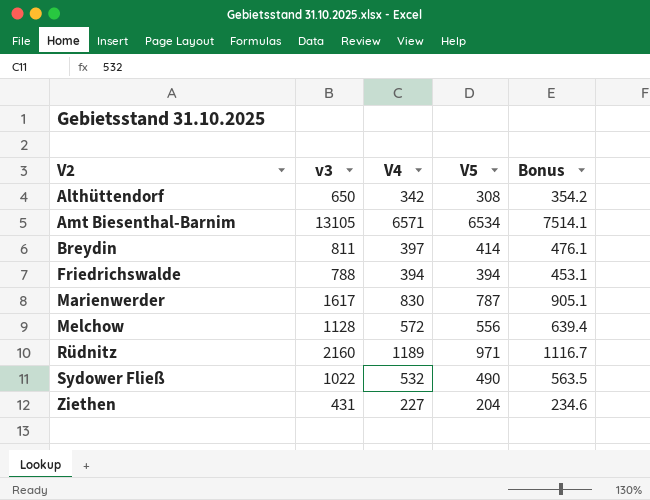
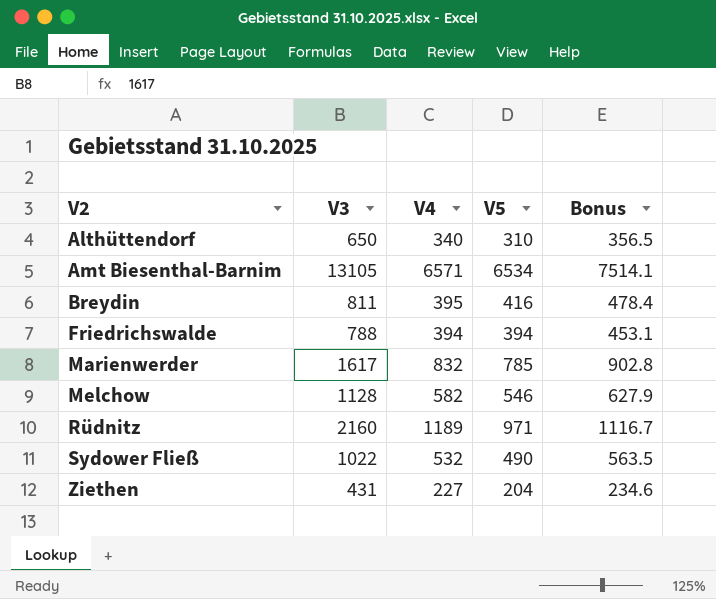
column name: v3 -> V3
Althüttendorf | V4: 342 -> 340
Althüttendorf | V5: 308 -> 310
Althüttendorf | Bonus: 354.2 -> 356.5
Breydin | V4: 397 -> 395
Breydin | V5: 414 -> 416
Breydin | Bonus: 476.1 -> 478.4
Marienwerder | V4: 830 -> 832
Marienwerder | V5: 787 -> 785
Marienwerder | Bonus: 905.1 -> 902.8
Melchow | V4: 572 -> 582
Melchow | V5: 556 -> 546
Melchow | Bonus: 639.4 -> 627.9

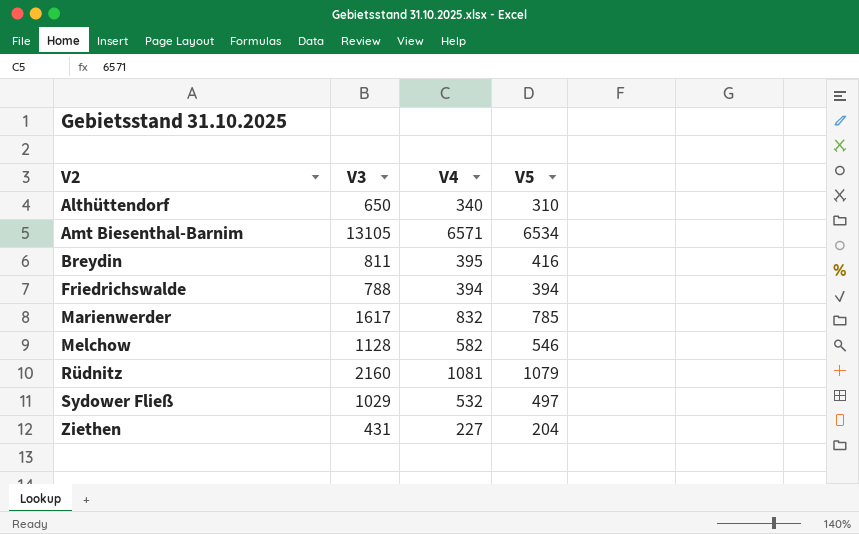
column Bonus | formula: [V5] * 1.15 -> none
Rüdnitz | V4: 1189 -> 1081
Rüdnitz | V5: 971 -> 1079
Sydower Fließ | V3: 1022 -> 1029
Sydower Fließ | V5: 490 -> 497

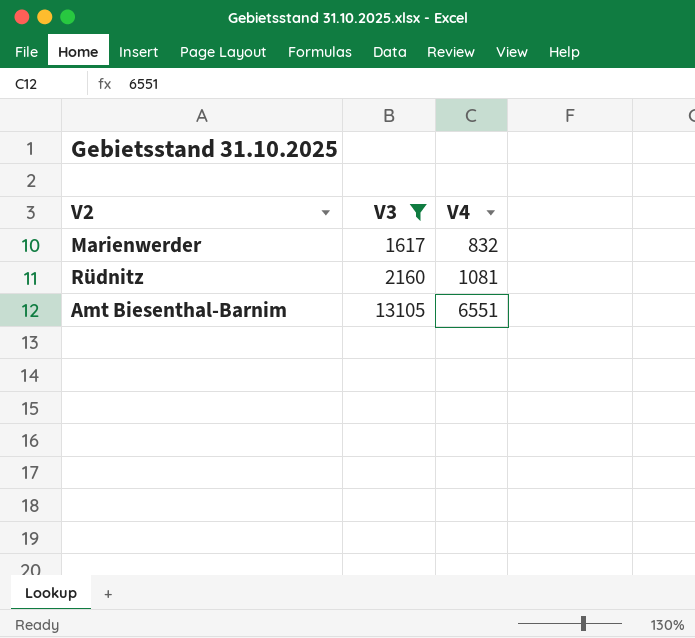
filter: none -> V3 >= 1617
row order: V2 ascending -> V3 ascending
column V5 | formula: [V3] - [V4] -> none
Amt Biesenthal-Barnim | V4: 6571 -> 6551

